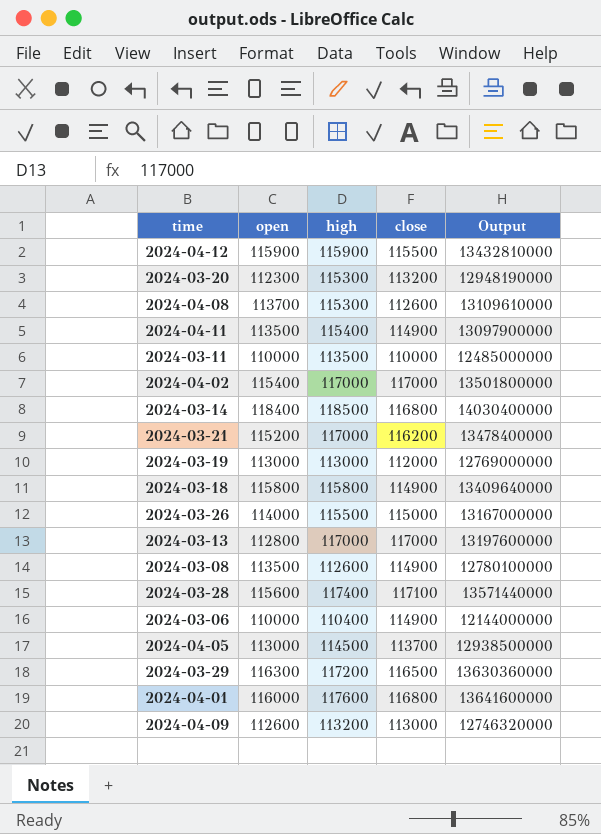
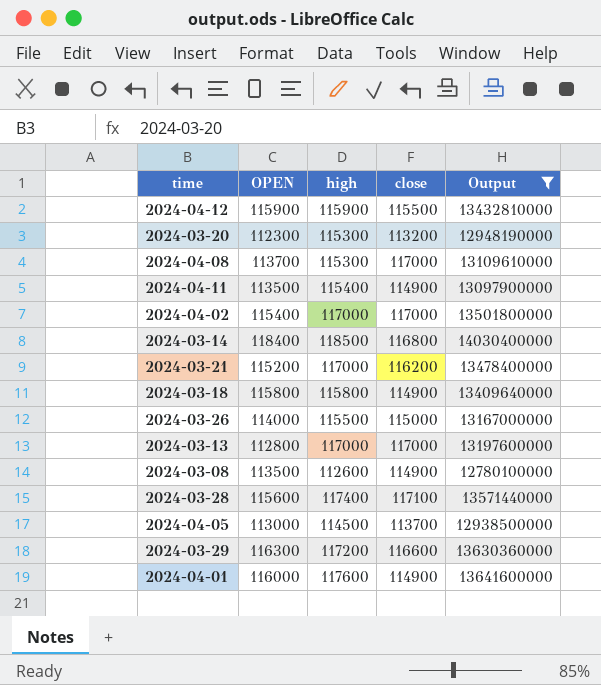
filter: none -> Output >= 12780100000
column name: open -> OPEN
2024-04-08 | close: 112600 -> 117000
2024-03-29 | close: 116500 -> 116600
2024-04-01 | close: 116800 -> 114900

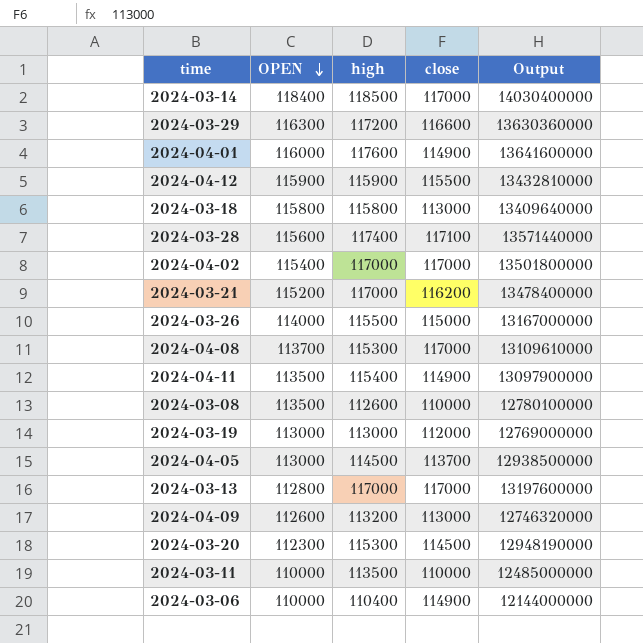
filter: Output >= 12780100000 -> none
row order: none -> OPEN descending
2024-03-14 | close: 116800 -> 117000
2024-03-18 | close: 114900 -> 113000
2024-03-08 | close: 114900 -> 110000
2024-03-20 | close: 113200 -> 114500

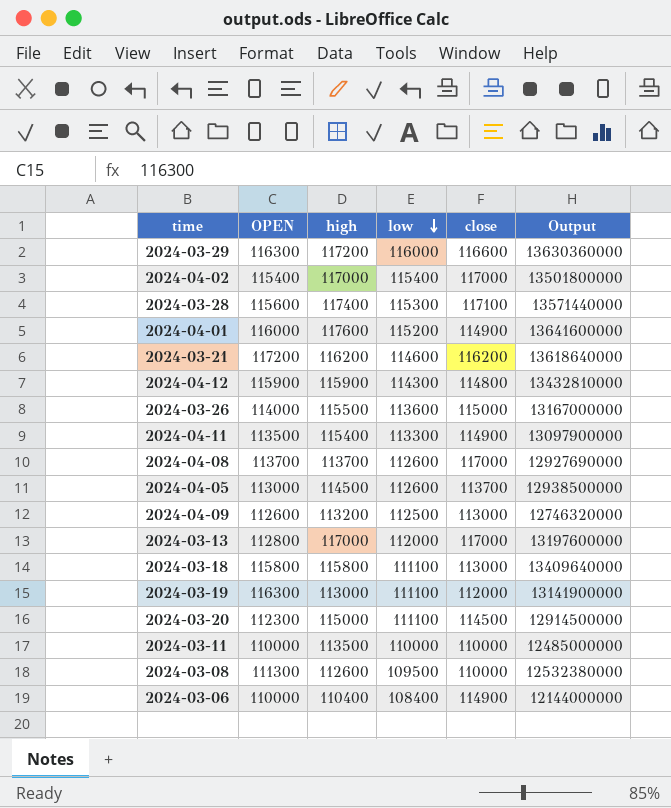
row order: OPEN descending -> low descending
column low | position: none -> 4
row 2024-03-14: 118400 | 118500 | 117000 | 14030400000 -> none
2024-03-21 | OPEN: 115200 -> 117200
2024-03-21 | high: 117000 -> 116200
2024-03-21 | Output: 13478400000 -> 13618640000
2024-04-12 | close: 115500 -> 114800
2024-04-08 | high: 115300 -> 113700
2024-04-08 | Output: 13109610000 -> 12927690000
2024-03-19 | OPEN: 113000 -> 116300
2024-03-19 | Output: 12769000000 -> 13141900000
2024-03-20 | high: 115300 -> 115000
2024-03-20 | Output: 12948190000 -> 12914500000
2024-03-08 | OPEN: 113500 -> 111300
2024-03-08 | Output: 12780100000 -> 12532380000

